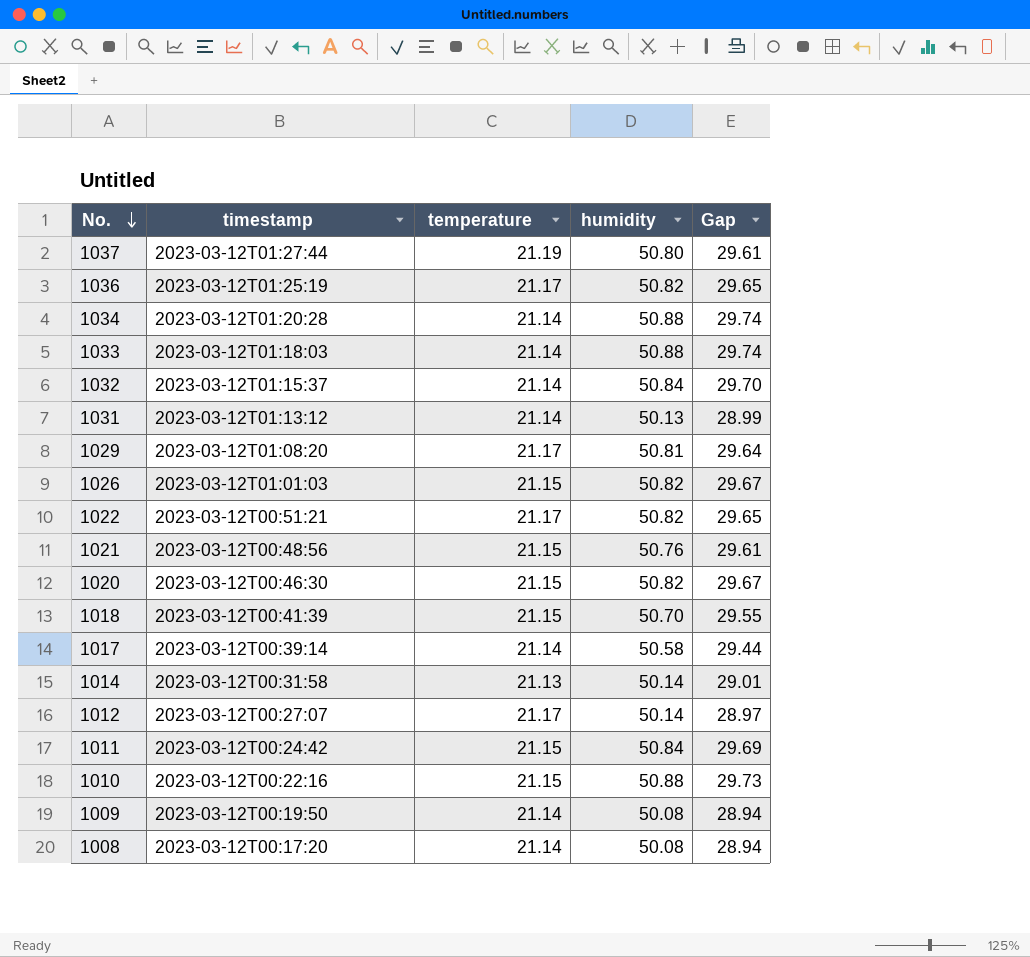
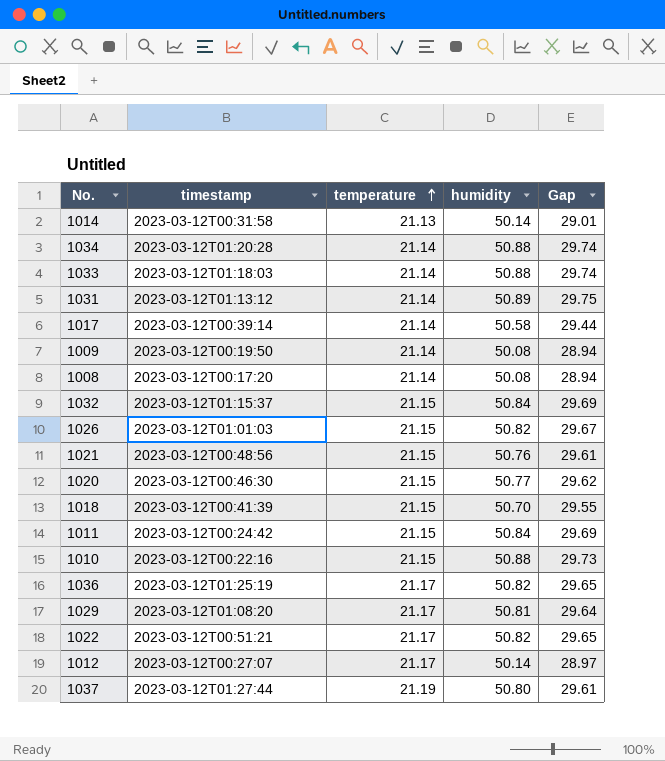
row order: No. descending -> temperature ascending
1031 | humidity: 50.13 -> 50.89
1031 | Gap: 28.99 -> 29.75
1032 | temperature: 21.14 -> 21.15
1032 | Gap: 29.70 -> 29.69
1020 | humidity: 50.82 -> 50.77
1020 | Gap: 29.67 -> 29.62

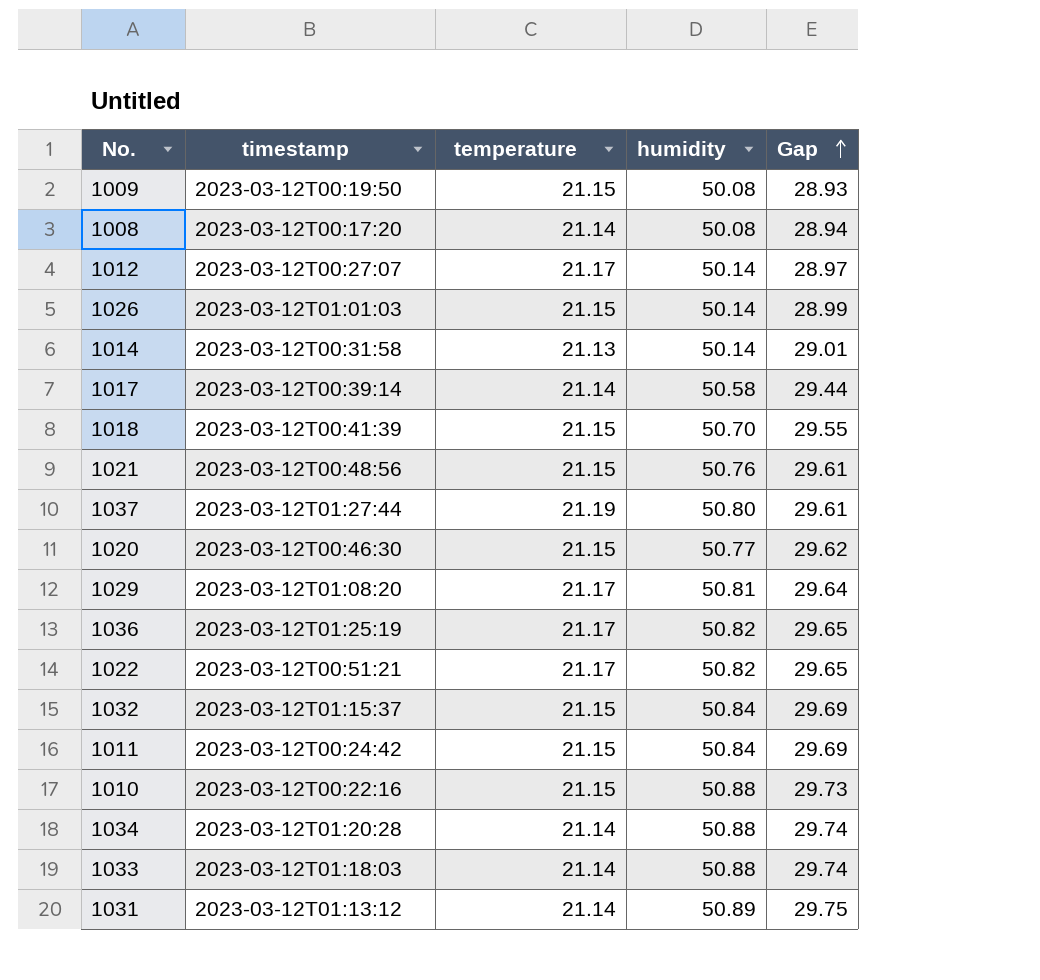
row order: temperature ascending -> Gap ascending
1009 | temperature: 21.14 -> 21.15
1009 | Gap: 28.94 -> 28.93
1026 | humidity: 50.82 -> 50.14
1026 | Gap: 29.67 -> 28.99

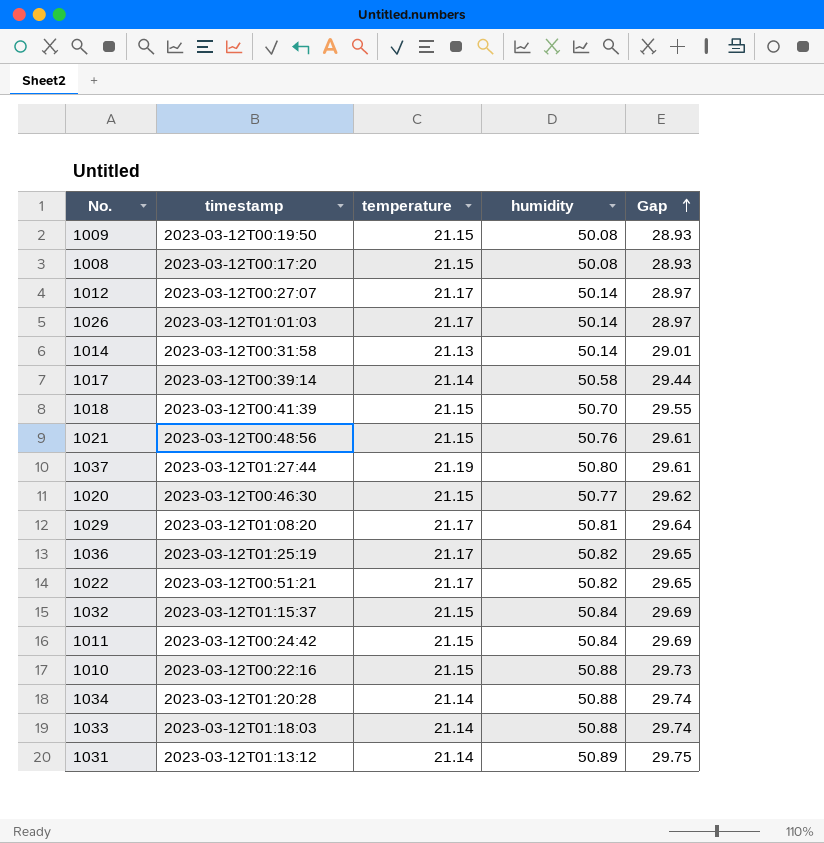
1008 | temperature: 21.14 -> 21.15
1008 | Gap: 28.94 -> 28.93
1026 | temperature: 21.15 -> 21.17
1026 | Gap: 28.99 -> 28.97

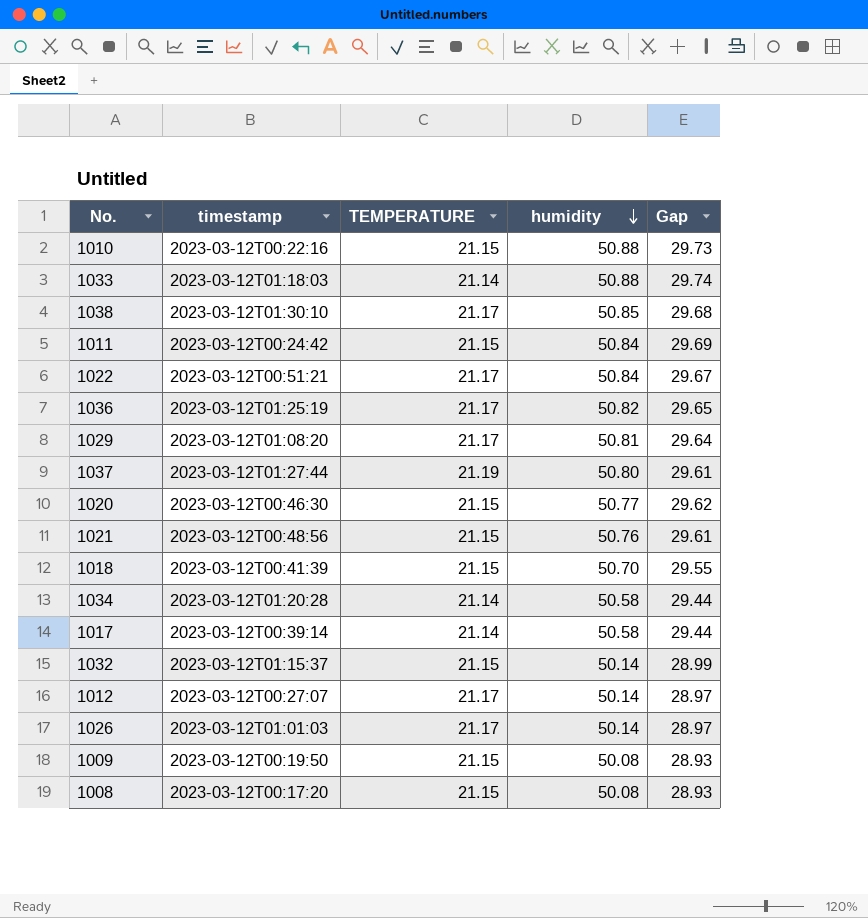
row order: Gap ascending -> humidity descending
column name: temperature -> TEMPERATURE
row 1014: 2023-03-12T00:31:58 | 21.13 | 50.14 | 29.01 -> none
row 1031: 2023-03-12T01:13:12 | 21.14 | 50.89 | 29.75 -> none
row 1038: none -> 2023-03-12T01:30:10 | 21.17 | 50.85 | 29.68
1022 | humidity: 50.82 -> 50.84
1022 | Gap: 29.65 -> 29.67
1034 | humidity: 50.88 -> 50.58
1034 | Gap: 29.74 -> 29.44
1032 | humidity: 50.84 -> 50.14
1032 | Gap: 29.69 -> 28.99

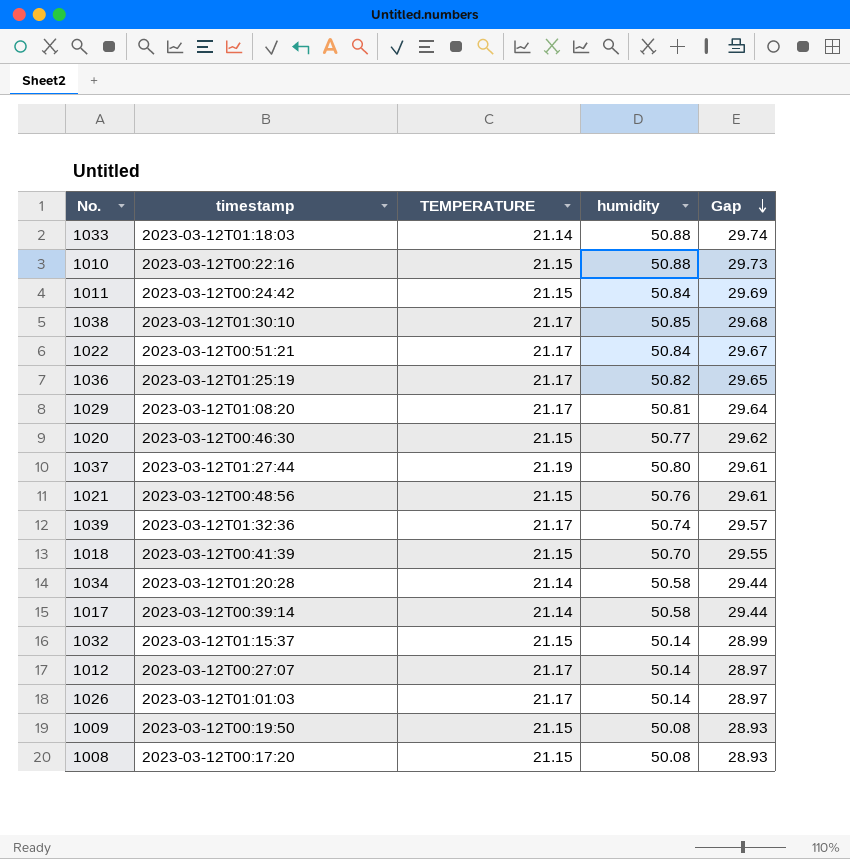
row order: humidity descending -> Gap descending
row 1039: none -> 2023-03-12T01:32:36 | 21.17 | 50.74 | 29.57

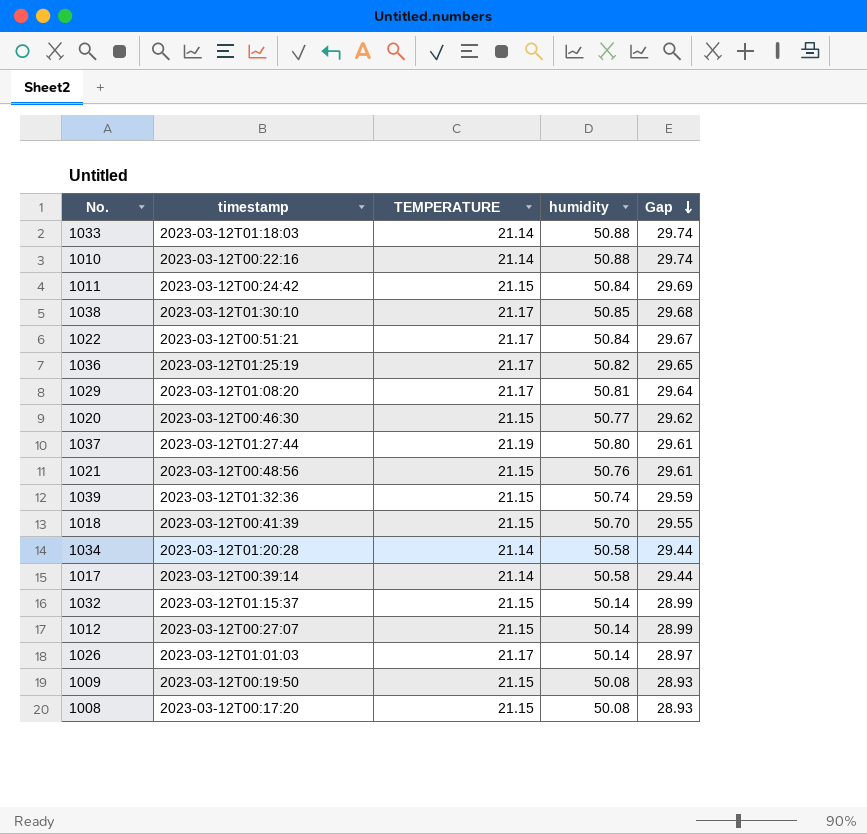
1010 | TEMPERATURE: 21.15 -> 21.14
1010 | Gap: 29.73 -> 29.74
1039 | TEMPERATURE: 21.17 -> 21.15
1039 | Gap: 29.57 -> 29.59
1012 | TEMPERATURE: 21.17 -> 21.15
1012 | Gap: 28.97 -> 28.99

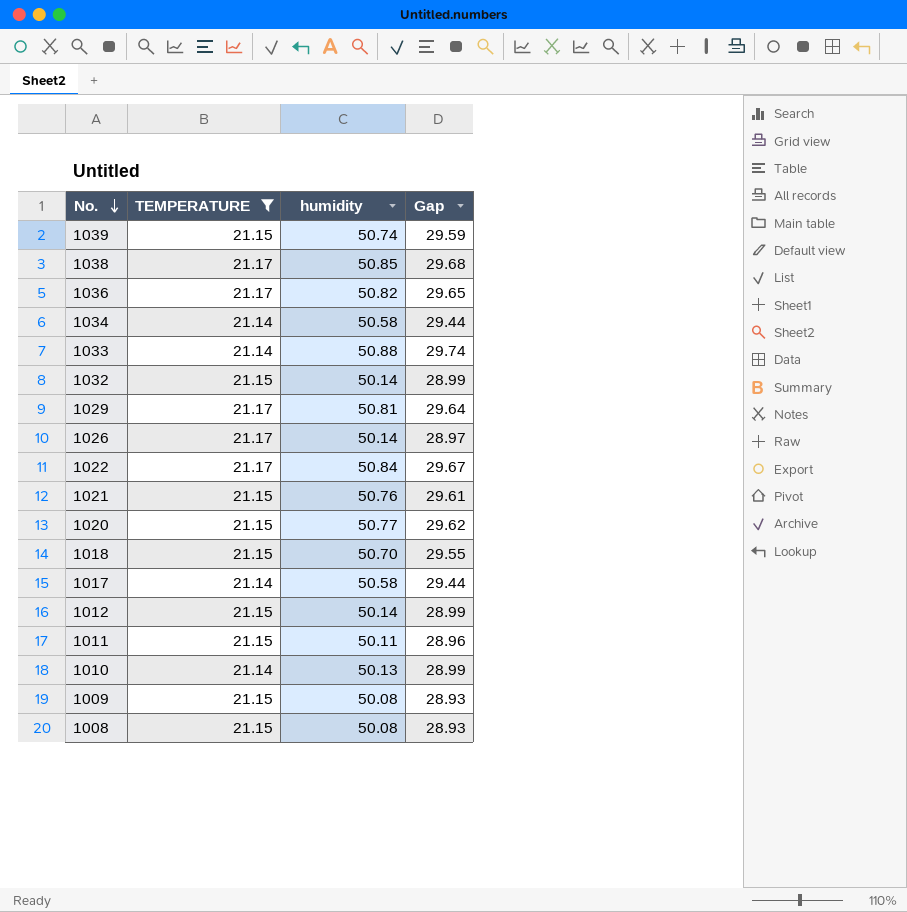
filter: none -> TEMPERATURE != 21.19
row order: Gap descending -> No. descending
column timestamp | position: 2 -> none
1011 | humidity: 50.84 -> 50.11
1011 | Gap: 29.69 -> 28.96
1010 | humidity: 50.88 -> 50.13
1010 | Gap: 29.74 -> 28.99

